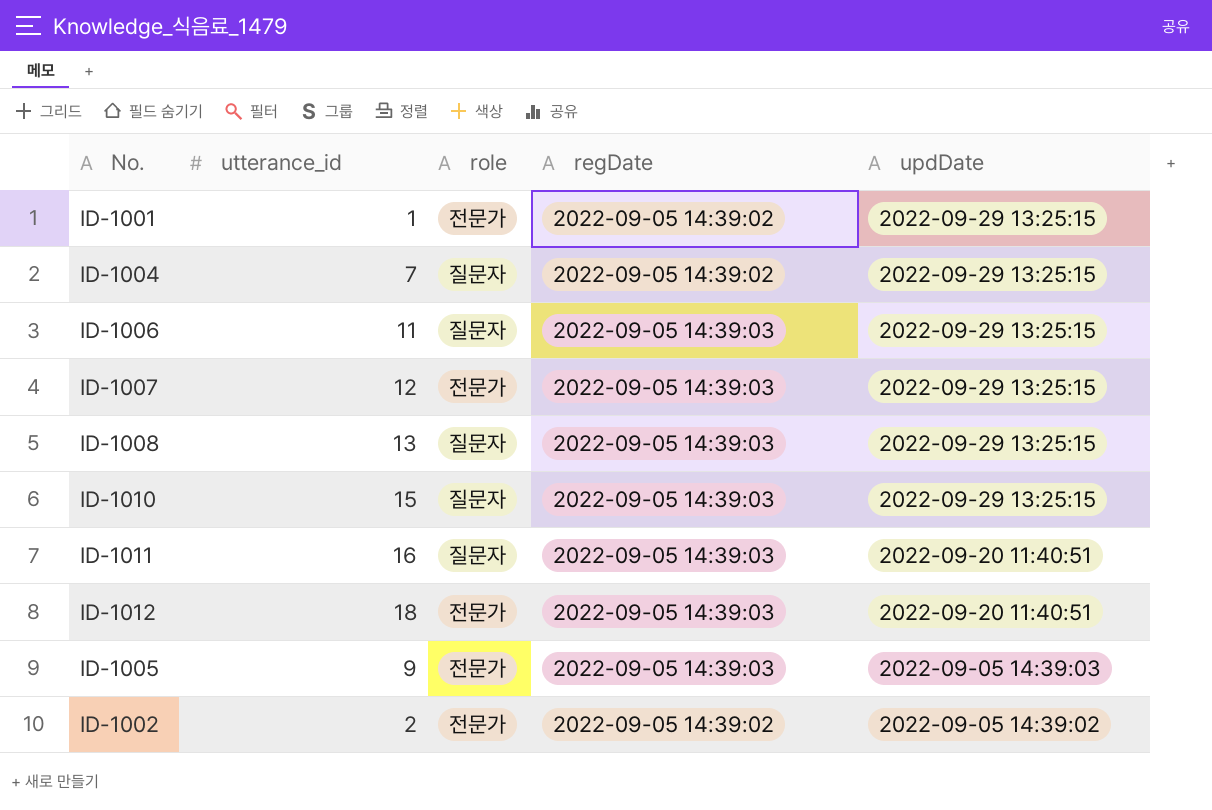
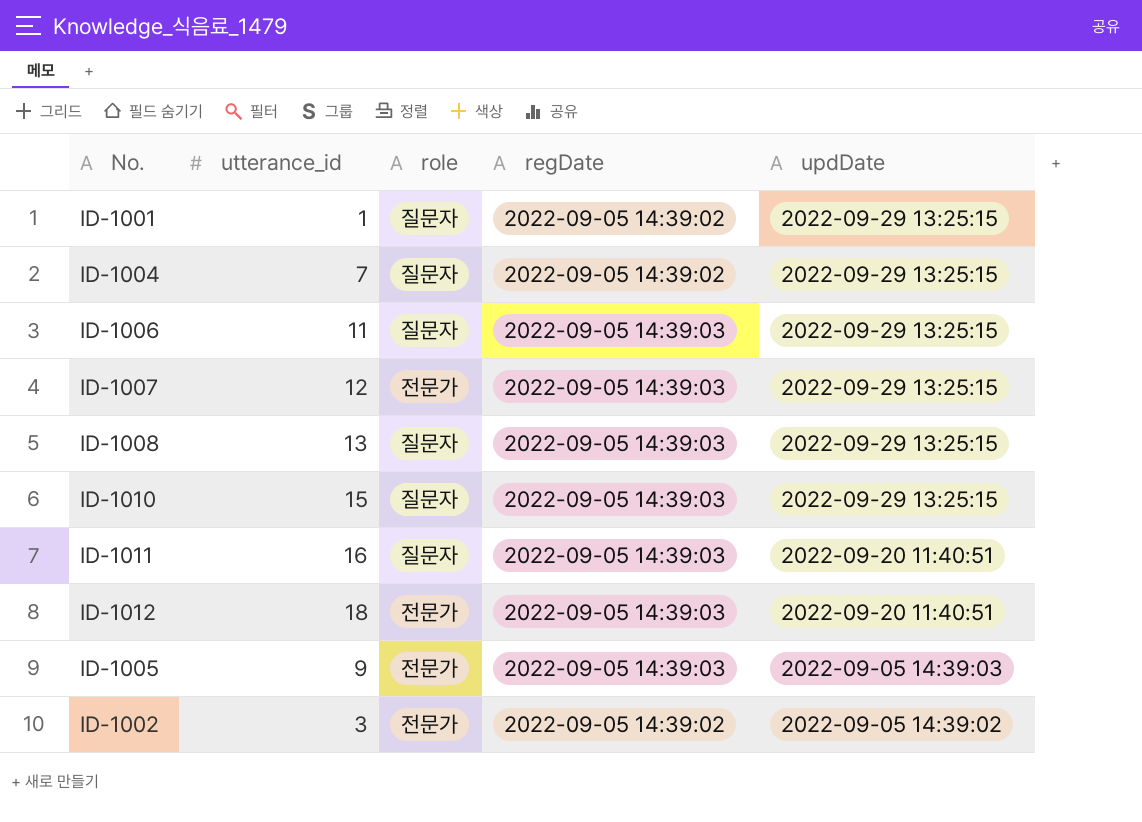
ID-1001 | role: 전문가 -> 질문자
ID-1002 | utterance_id: 2 -> 3

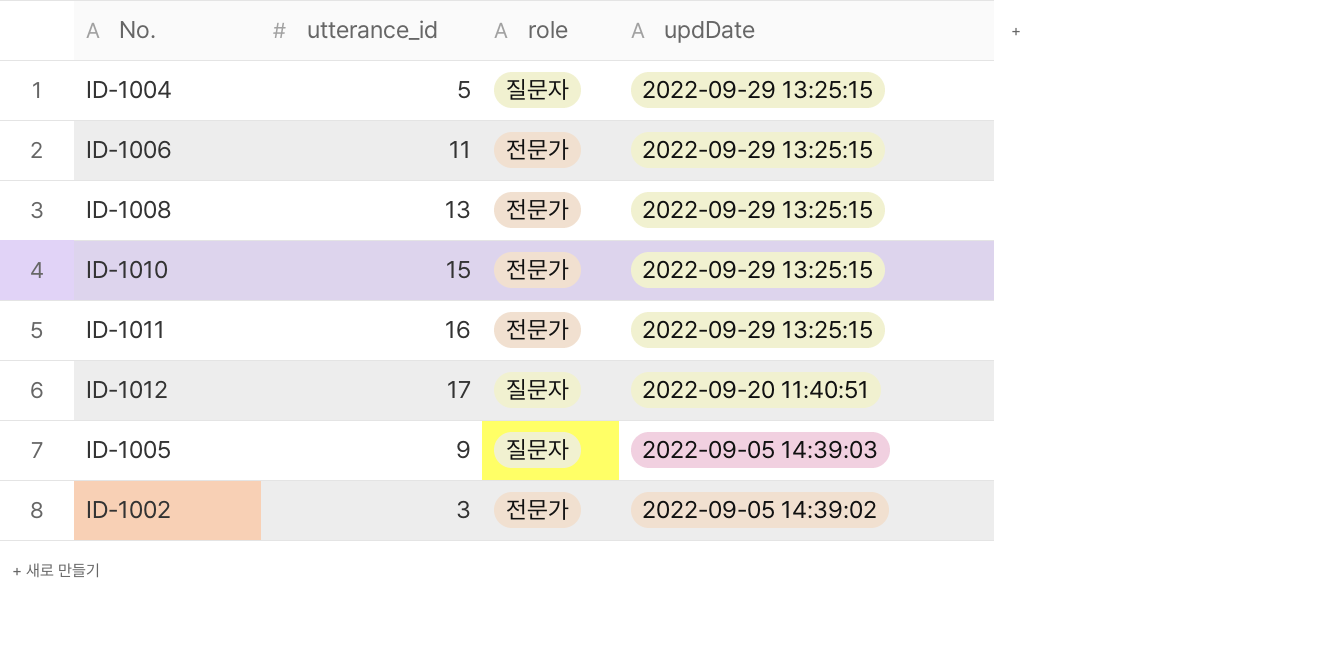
column regDate | position: 4 -> none
row ID-1001: 1 | 질문자 | 2022-09-05 14:39:02 | 2022-09-29 13:25:15 -> none
row ID-1007: 12 | 전문가 | 2022-09-05 14:39:03 | 2022-09-29 13:25:15 -> none
ID-1004 | utterance_id: 7 -> 5
ID-1006 | role: 질문자 -> 전문가
ID-1008 | role: 질문자 -> 전문가
ID-1010 | role: 질문자 -> 전문가
ID-1011 | role: 질문자 -> 전문가
ID-1011 | updDate: 2022-09-20 11:40:51 -> 2022-09-29 13:25:15
ID-1012 | utterance_id: 18 -> 17
ID-1012 | role: 전문가 -> 질문자
ID-1005 | role: 전문가 -> 질문자

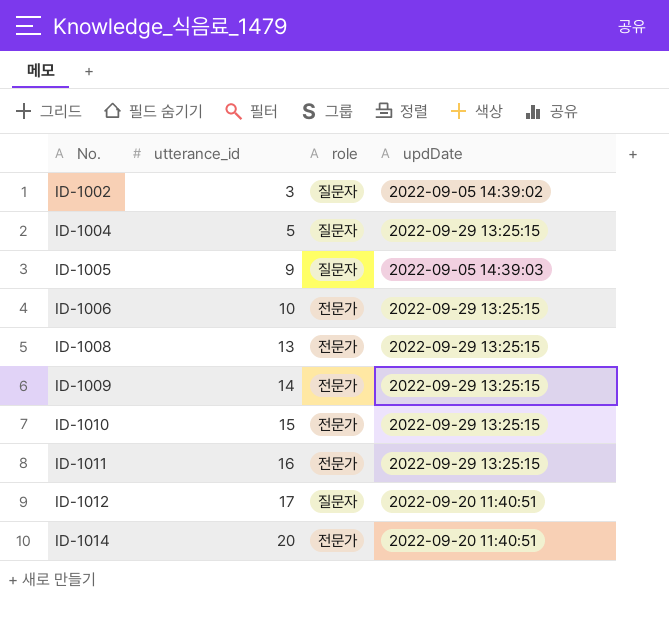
row order: updDate descending -> No. ascending
ID-1002 | role: 전문가 -> 질문자
ID-1006 | utterance_id: 11 -> 10
row ID-1009: none -> 14 | 전문가 | 2022-09-29 13:25:15
row ID-1014: none -> 20 | 전문가 | 2022-09-20 11:40:51

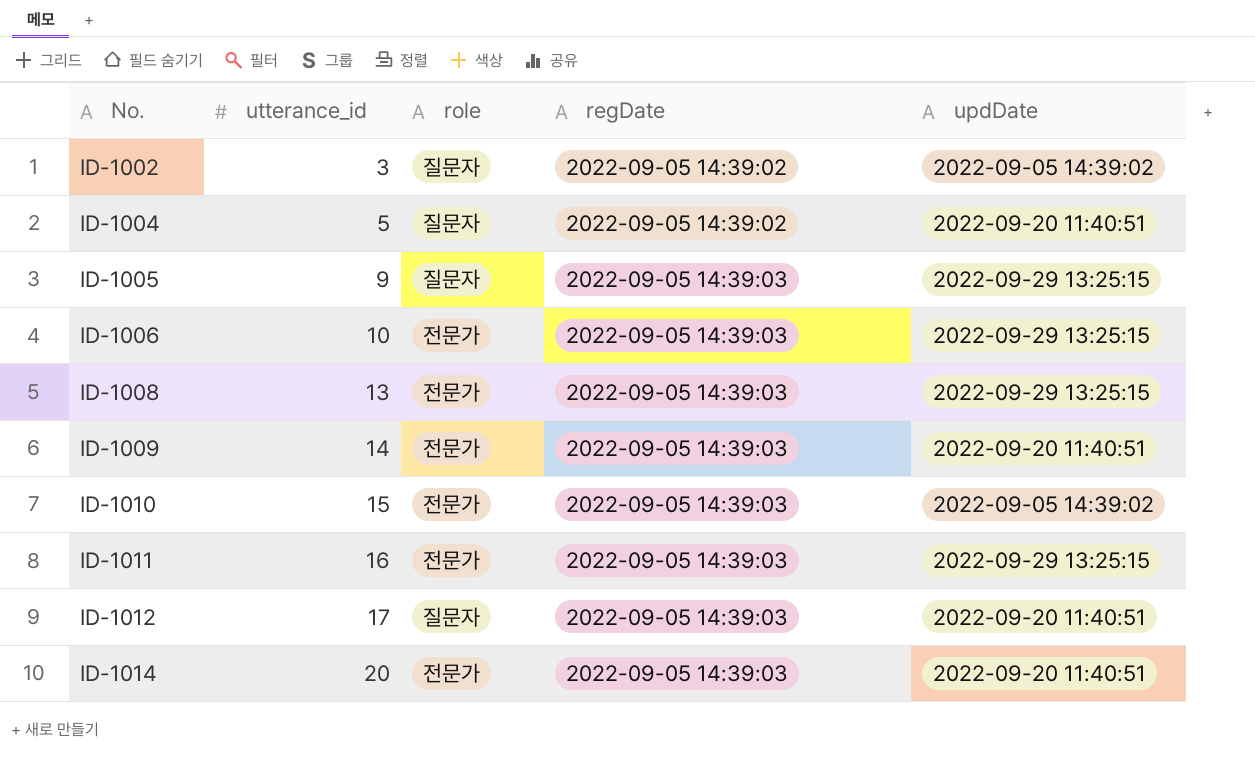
column regDate | position: none -> 4
ID-1004 | updDate: 2022-09-29 13:25:15 -> 2022-09-20 11:40:51
ID-1005 | updDate: 2022-09-05 14:39:03 -> 2022-09-29 13:25:15
ID-1009 | updDate: 2022-09-29 13:25:15 -> 2022-09-20 11:40:51
ID-1010 | updDate: 2022-09-29 13:25:15 -> 2022-09-05 14:39:02

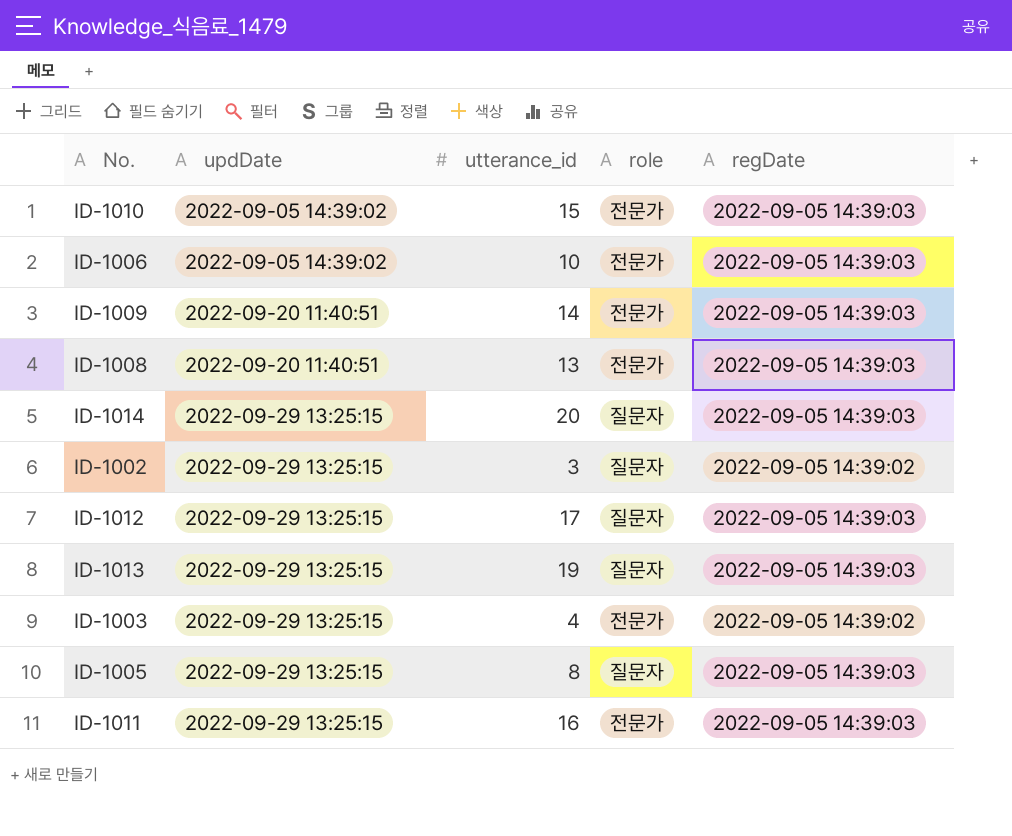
row order: No. ascending -> updDate ascending
column updDate | position: 5 -> 2
row ID-1004: 5 | 질문자 | 2022-09-05 14:39:02 | 2022-09-20 11:40:51 -> none
ID-1006 | updDate: 2022-09-29 13:25:15 -> 2022-09-05 14:39:02
ID-1008 | updDate: 2022-09-29 13:25:15 -> 2022-09-20 11:40:51
ID-1014 | updDate: 2022-09-20 11:40:51 -> 2022-09-29 13:25:15
ID-1014 | role: 전문가 -> 질문자
ID-1002 | updDate: 2022-09-05 14:39:02 -> 2022-09-29 13:25:15
ID-1012 | updDate: 2022-09-20 11:40:51 -> 2022-09-29 13:25:15
row ID-1013: none -> 2022-09-29 13:25:15 | 19 | 질문자 | 2022-09-05 14:39:03
row ID-1003: none -> 2022-09-29 13:25:15 | 4 | 전문가 | 2022-09-05 14:39:02
ID-1005 | utterance_id: 9 -> 8

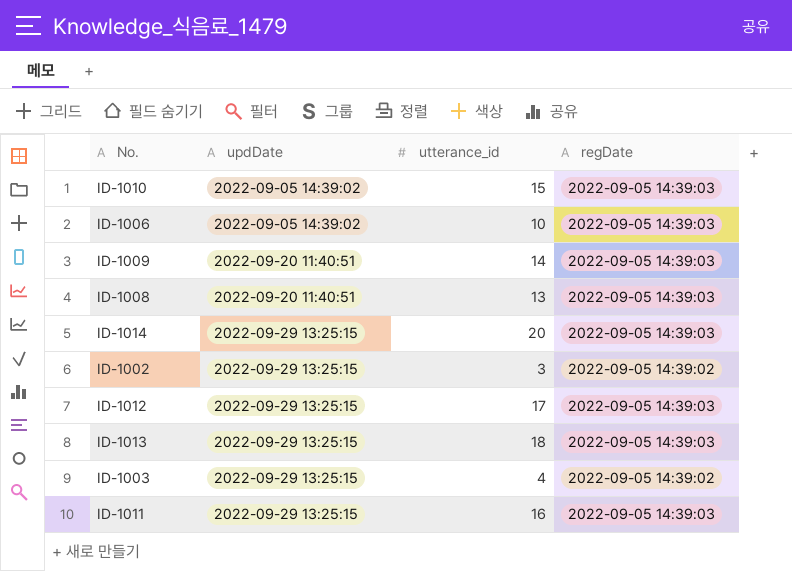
column role | position: 4 -> none
row ID-1005: 2022-09-29 13:25:15 | 8 | 질문자 | 2022-09-05 14:39:03 -> none
ID-1013 | utterance_id: 19 -> 18

